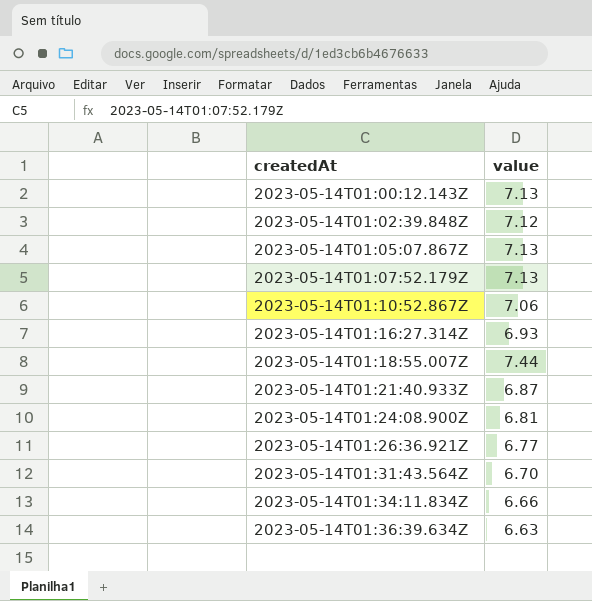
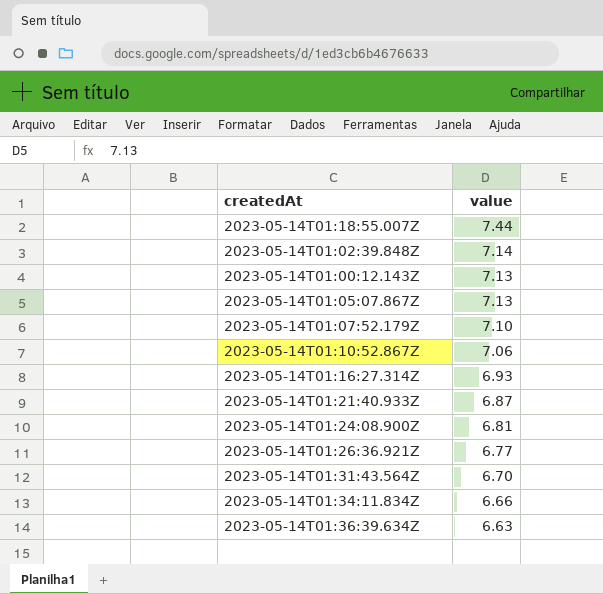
row order: createdAt ascending -> value descending
2023-05-14T01:02:39.848Z | value: 7.12 -> 7.14
2023-05-14T01:07:52.179Z | value: 7.13 -> 7.10

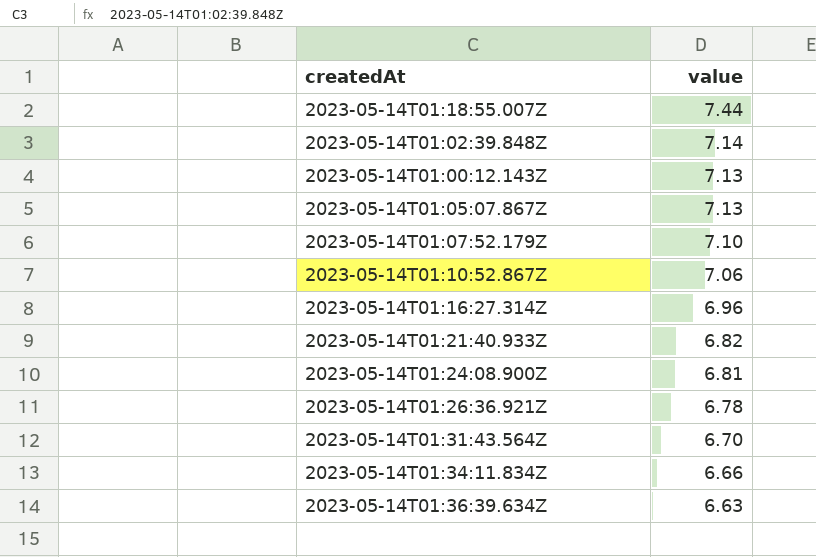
2023-05-14T01:16:27.314Z | value: 6.93 -> 6.96
2023-05-14T01:21:40.933Z | value: 6.87 -> 6.82
2023-05-14T01:26:36.921Z | value: 6.77 -> 6.78

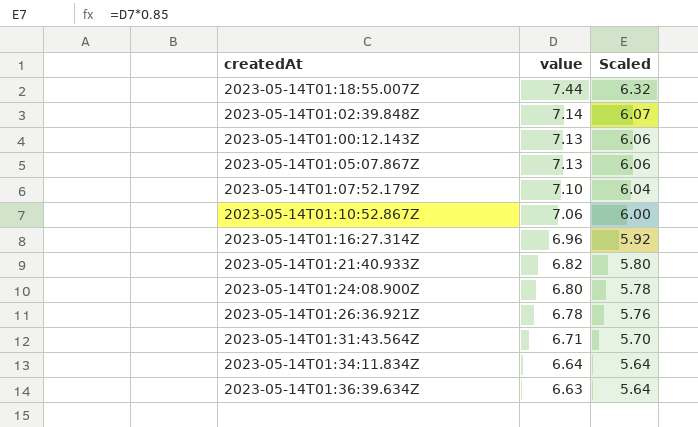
column Scaled | formula: none -> [value] * 0.85
2023-05-14T01:24:08.900Z | value: 6.81 -> 6.80
2023-05-14T01:31:43.564Z | value: 6.70 -> 6.71
2023-05-14T01:34:11.834Z | value: 6.66 -> 6.64

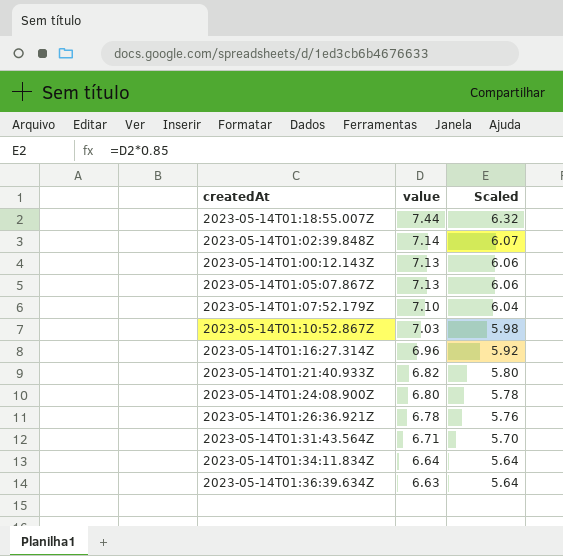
2023-05-14T01:10:52.867Z | value: 7.06 -> 7.03
2023-05-14T01:10:52.867Z | Scaled: 6.00 -> 5.98

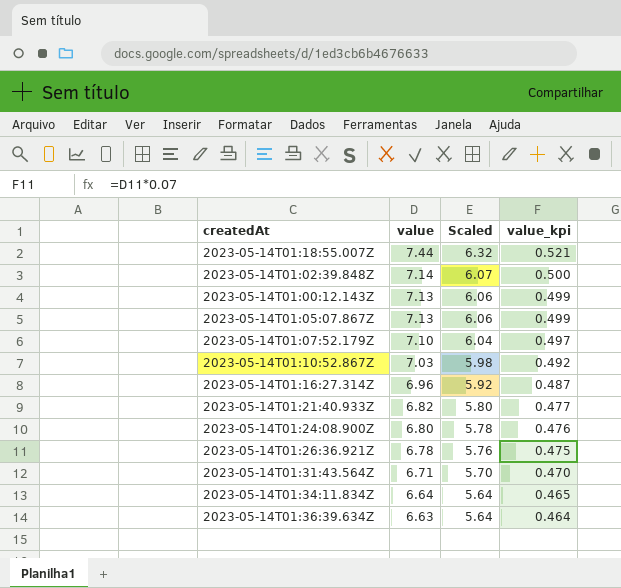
column value_kpi | formula: none -> [value] * 0.07

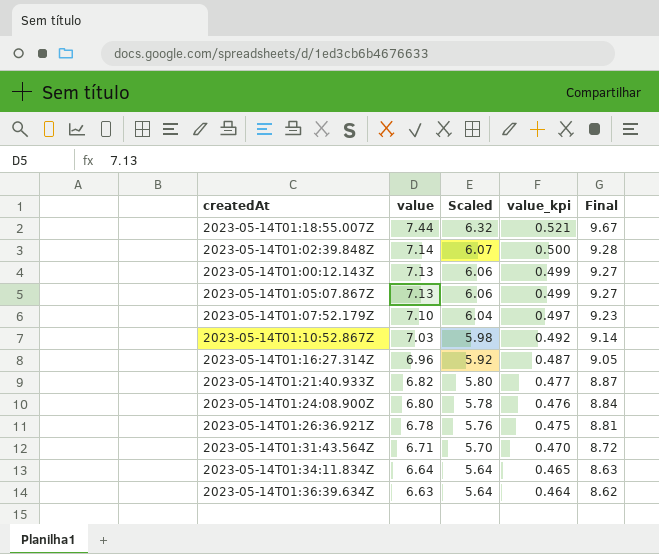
column Final | formula: none -> [value] * 1.3

